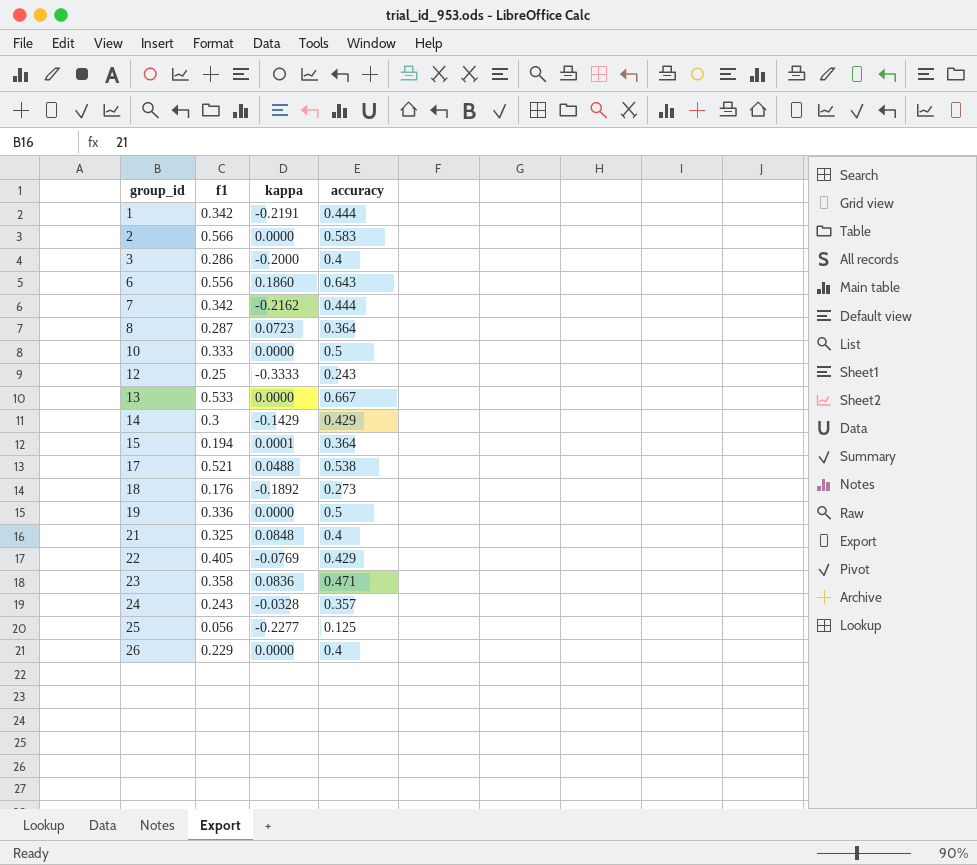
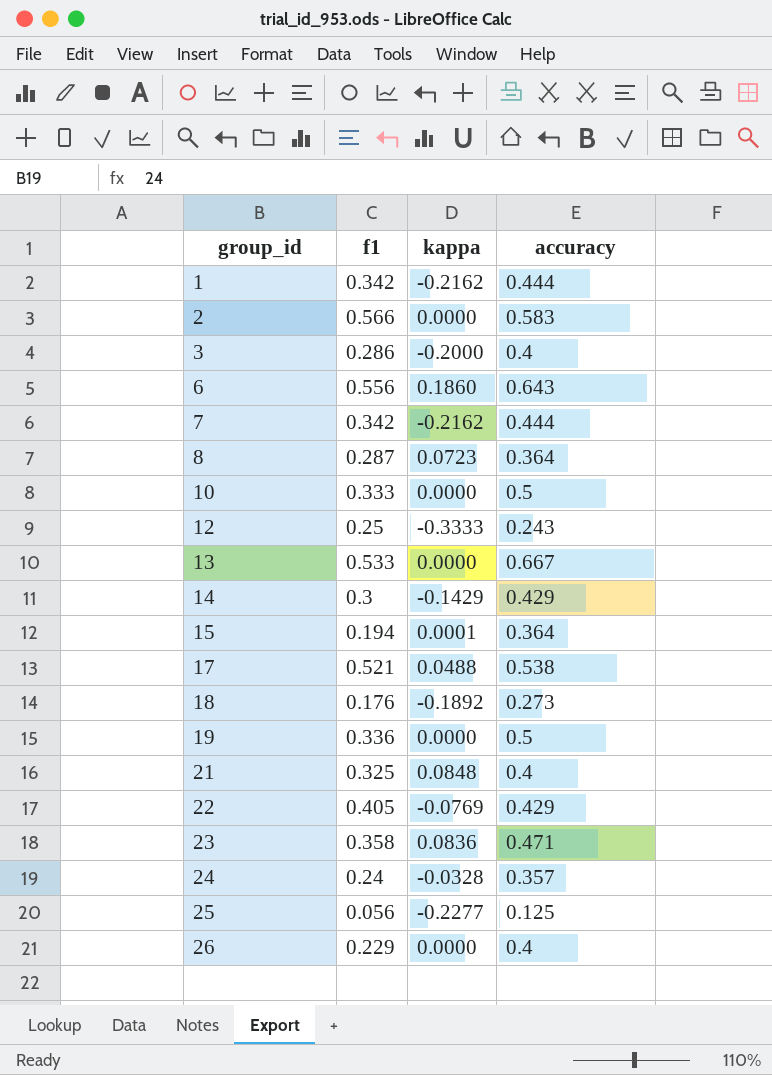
1 | kappa: -0.2191 -> -0.2162
24 | f1: 0.243 -> 0.24

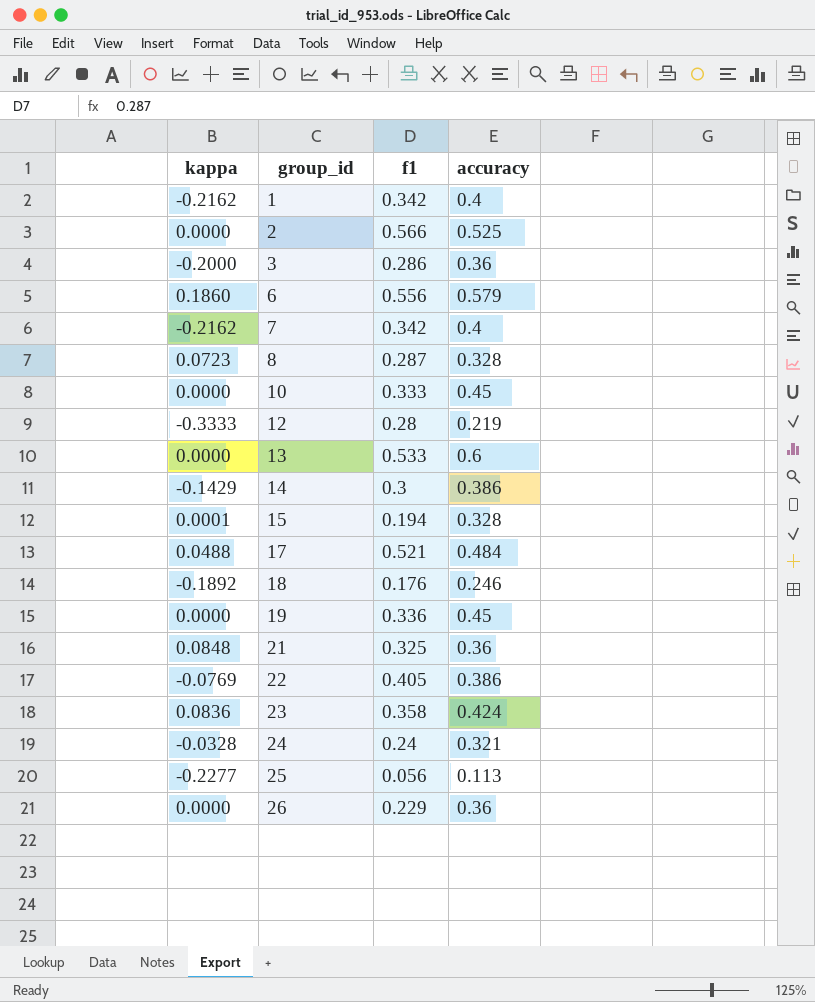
column kappa | position: 3 -> 1
1 | accuracy: 0.444 -> 0.4
2 | accuracy: 0.583 -> 0.525
3 | accuracy: 0.4 -> 0.36
6 | accuracy: 0.643 -> 0.579
7 | accuracy: 0.444 -> 0.4
8 | accuracy: 0.364 -> 0.328
10 | accuracy: 0.5 -> 0.45
12 | f1: 0.25 -> 0.28
12 | accuracy: 0.243 -> 0.219
13 | accuracy: 0.667 -> 0.6
14 | accuracy: 0.429 -> 0.386
15 | accuracy: 0.364 -> 0.328
17 | accuracy: 0.538 -> 0.484
18 | accuracy: 0.273 -> 0.246
19 | accuracy: 0.5 -> 0.45
21 | accuracy: 0.4 -> 0.36
22 | accuracy: 0.429 -> 0.386
23 | accuracy: 0.471 -> 0.424
24 | accuracy: 0.357 -> 0.321
25 | accuracy: 0.125 -> 0.113
26 | accuracy: 0.4 -> 0.36

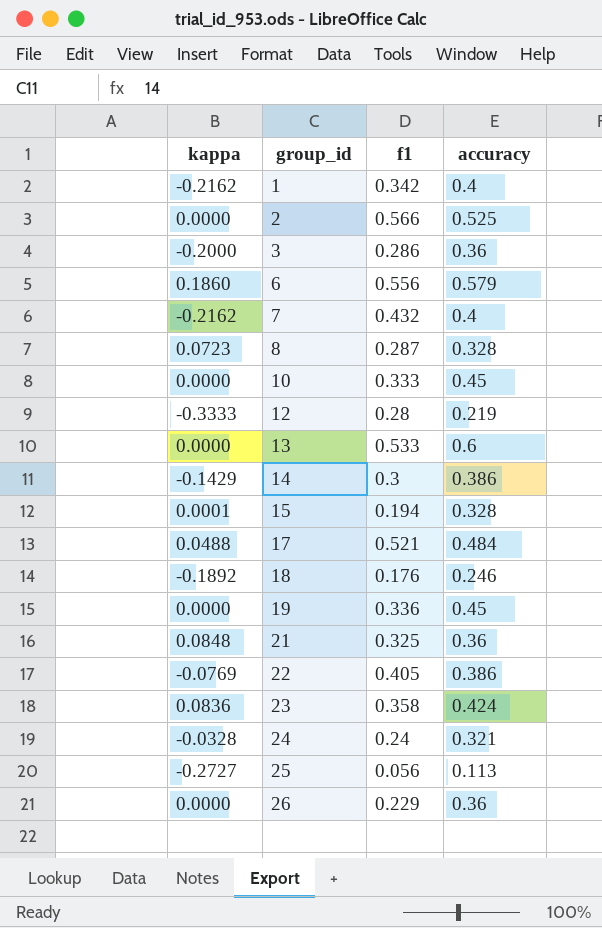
7 | f1: 0.342 -> 0.432
25 | kappa: -0.2277 -> -0.2727

